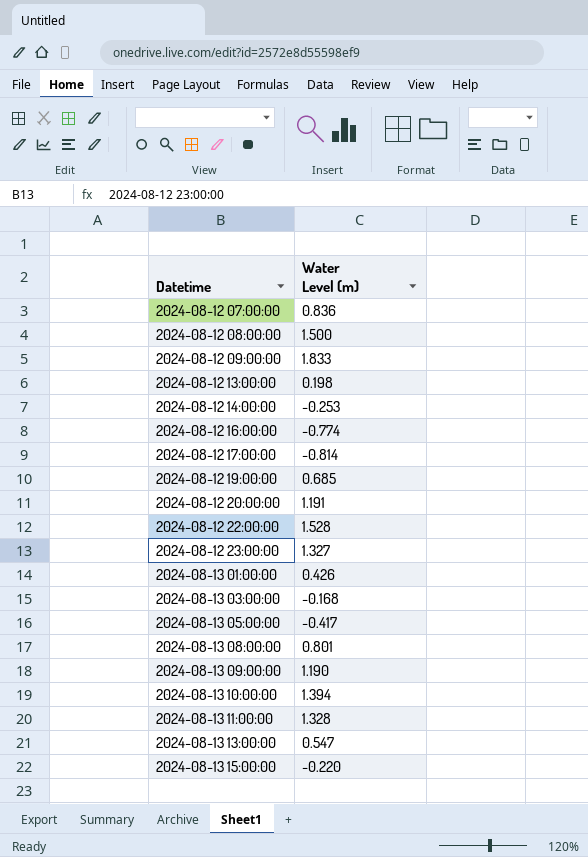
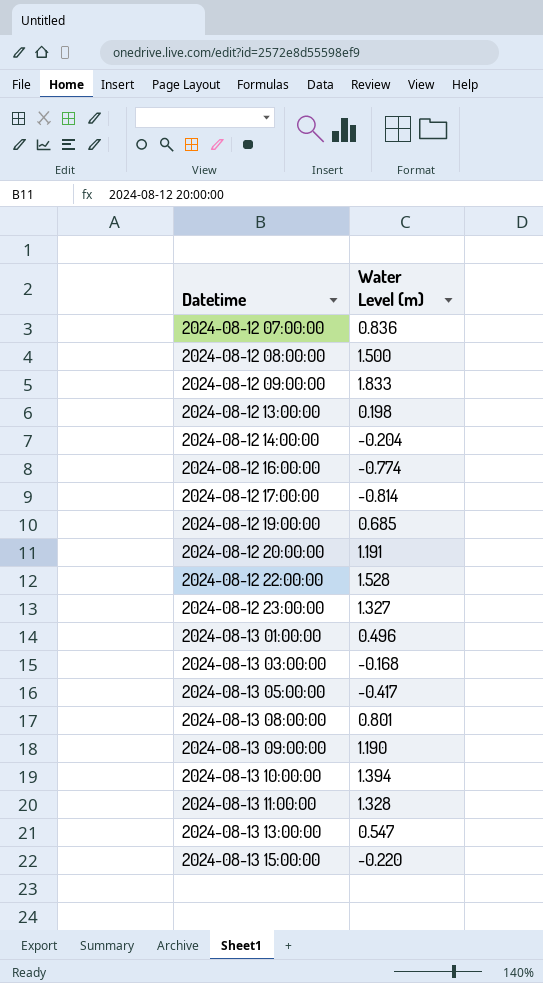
2024-08-12 14:00:00 | Water Level (m): -0.253 -> -0.204
2024-08-13 01:00:00 | Water Level (m): 0.426 -> 0.496

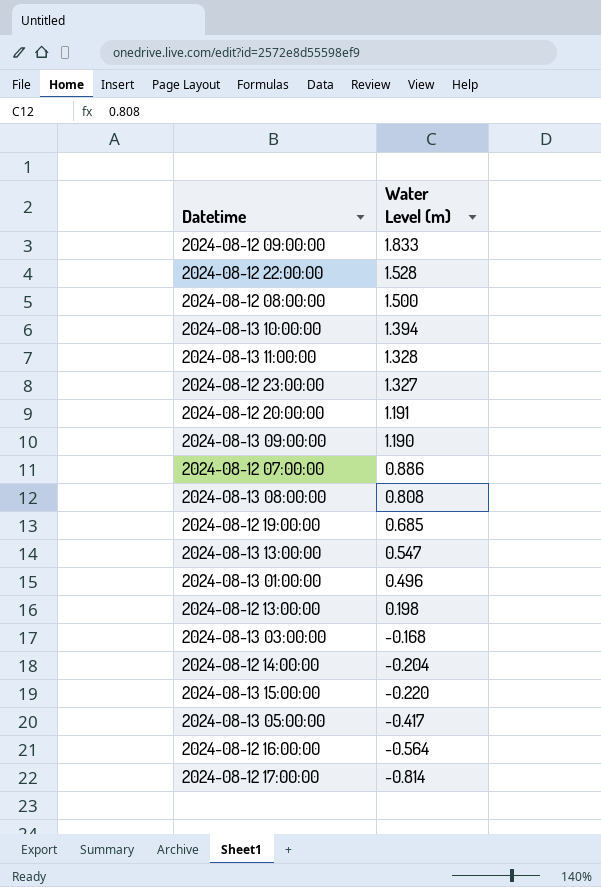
row order: Datetime ascending -> Water Level (m) descending
2024-08-12 07:00:00 | Water Level (m): 0.836 -> 0.886
2024-08-13 08:00:00 | Water Level (m): 0.801 -> 0.808
2024-08-12 16:00:00 | Water Level (m): -0.774 -> -0.564

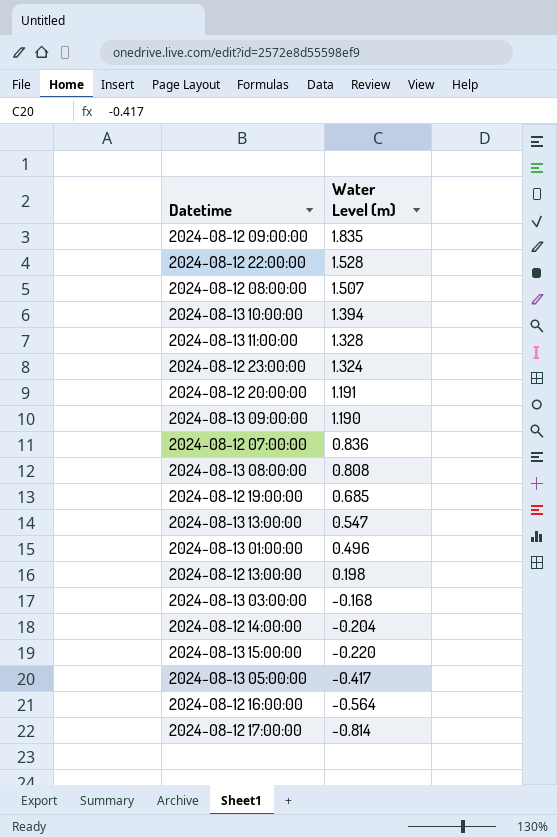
2024-08-12 09:00:00 | Water Level (m): 1.833 -> 1.835
2024-08-12 08:00:00 | Water Level (m): 1.500 -> 1.507
2024-08-12 23:00:00 | Water Level (m): 1.327 -> 1.324
2024-08-12 07:00:00 | Water Level (m): 0.886 -> 0.836

